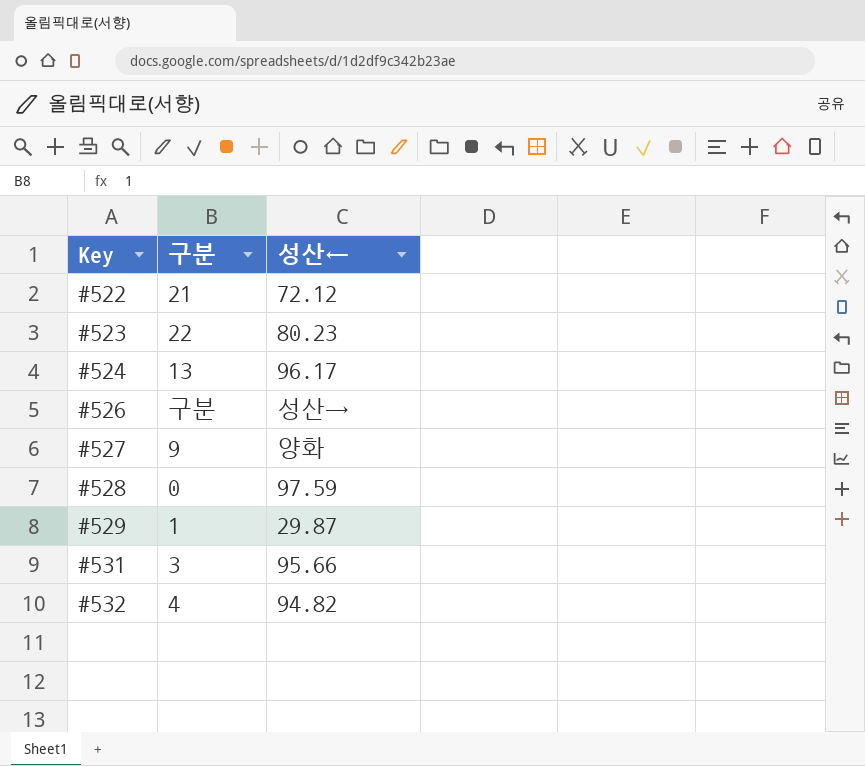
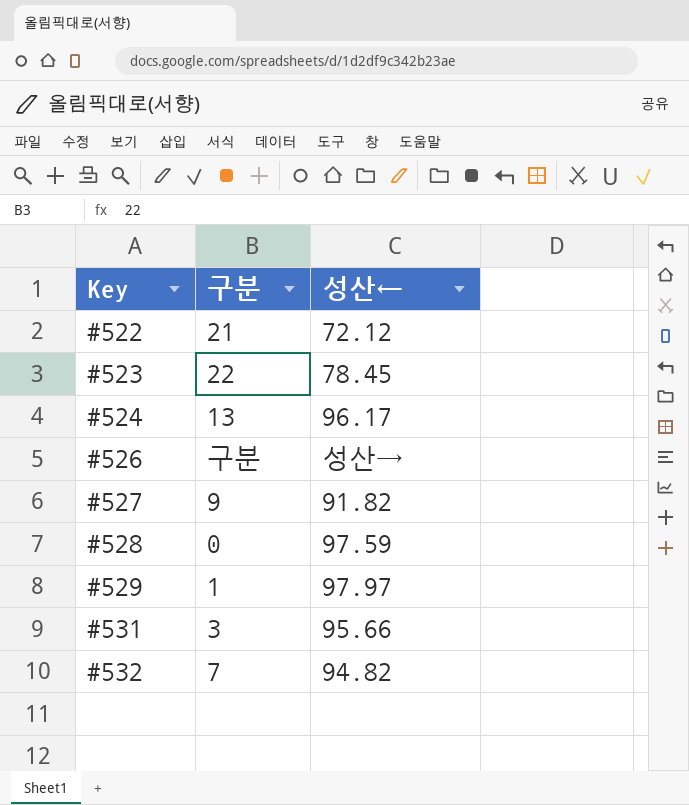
#523 | 성산←: 80.23 -> 78.45
#527 | 성산←: 양화 -> 91.82
#529 | 성산←: 29.87 -> 97.97
#532 | 구분: 4 -> 7

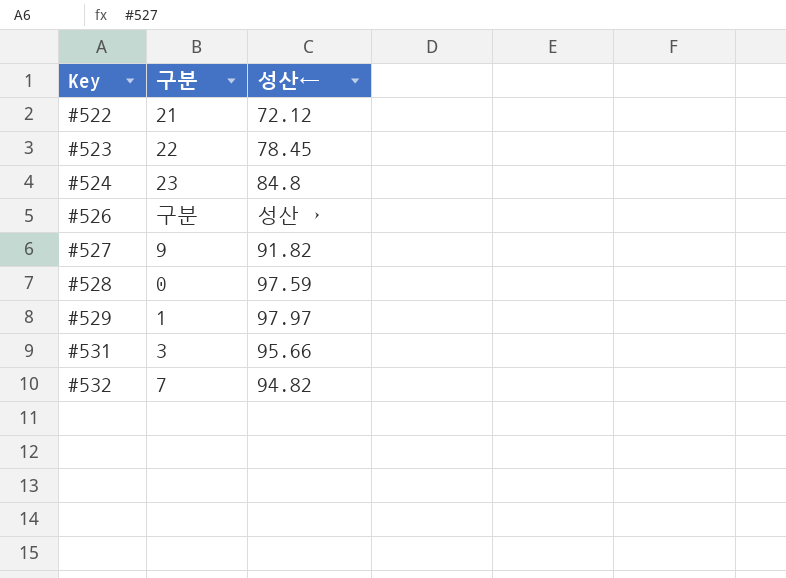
#524 | 구분: 13 -> 23
#524 | 성산←: 96.17 -> 84.8

